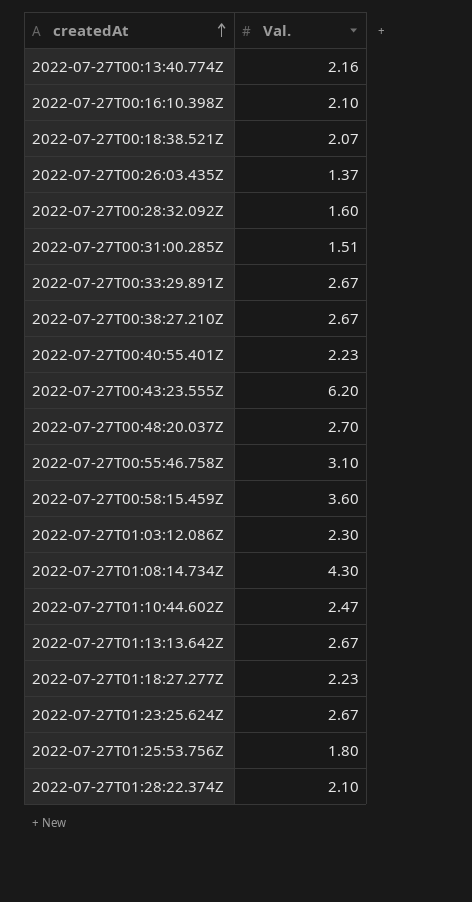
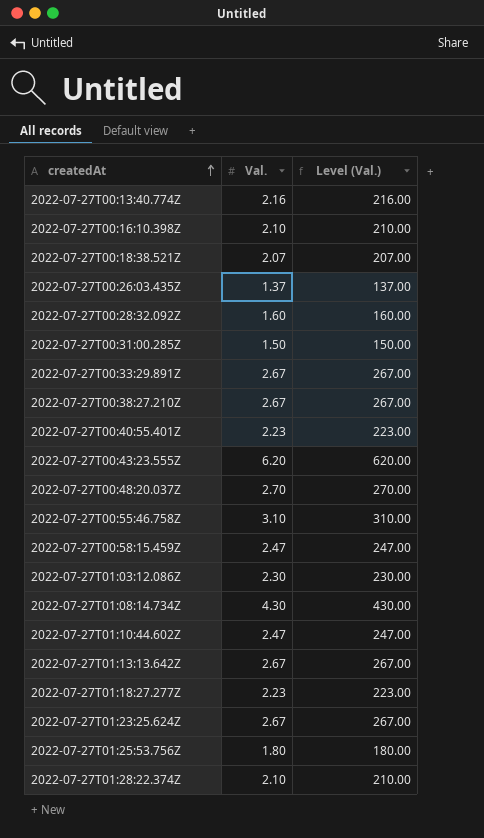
column Level (Val.) | formula: none -> [Val.] * 100
2022-07-27T00:31:00.285Z | Val.: 1.51 -> 1.50
2022-07-27T00:58:15.459Z | Val.: 3.60 -> 2.47

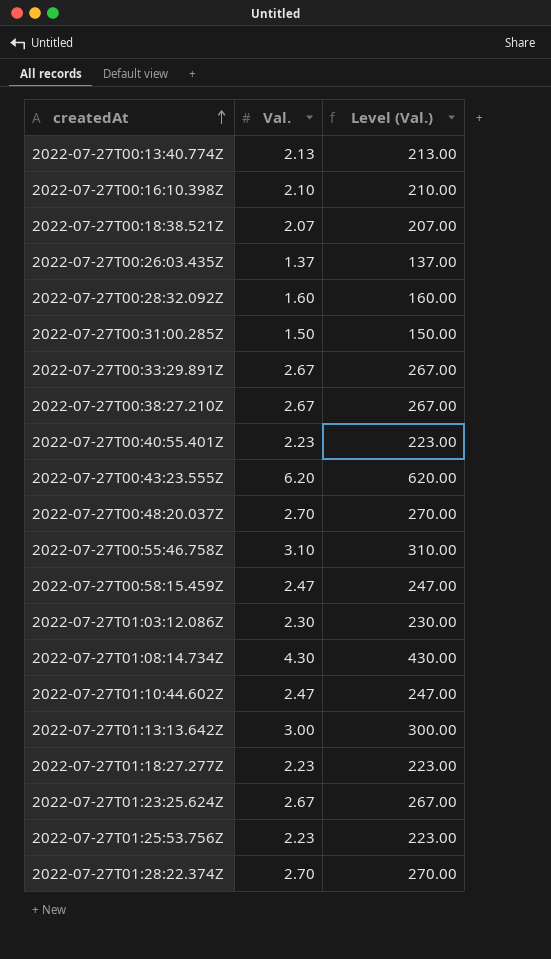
2022-07-27T00:13:40.774Z | Val.: 2.16 -> 2.13
2022-07-27T00:13:40.774Z | Level (Val.): 216.00 -> 213.00
2022-07-27T01:13:13.642Z | Val.: 2.67 -> 3.00
2022-07-27T01:13:13.642Z | Level (Val.): 267.00 -> 300.00
2022-07-27T01:25:53.756Z | Val.: 1.80 -> 2.23
2022-07-27T01:25:53.756Z | Level (Val.): 180.00 -> 223.00
2022-07-27T01:28:22.374Z | Val.: 2.10 -> 2.70
2022-07-27T01:28:22.374Z | Level (Val.): 210.00 -> 270.00

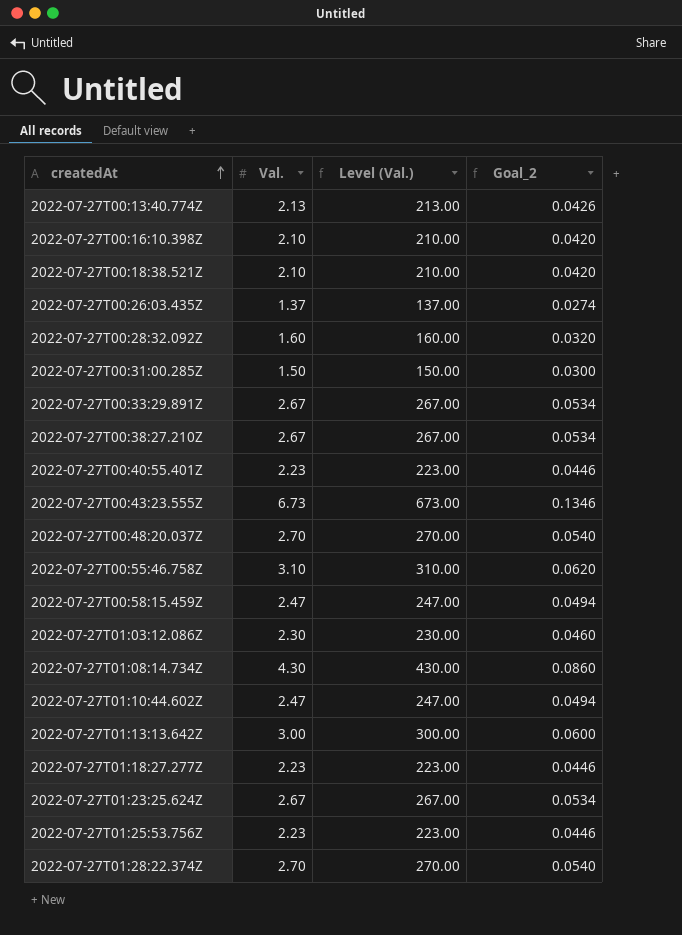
column Goal_2 | formula: none -> [Val.] * 0.02
2022-07-27T00:18:38.521Z | Val.: 2.07 -> 2.10
2022-07-27T00:18:38.521Z | Level (Val.): 207.00 -> 210.00
2022-07-27T00:43:23.555Z | Val.: 6.20 -> 6.73
2022-07-27T00:43:23.555Z | Level (Val.): 620.00 -> 673.00

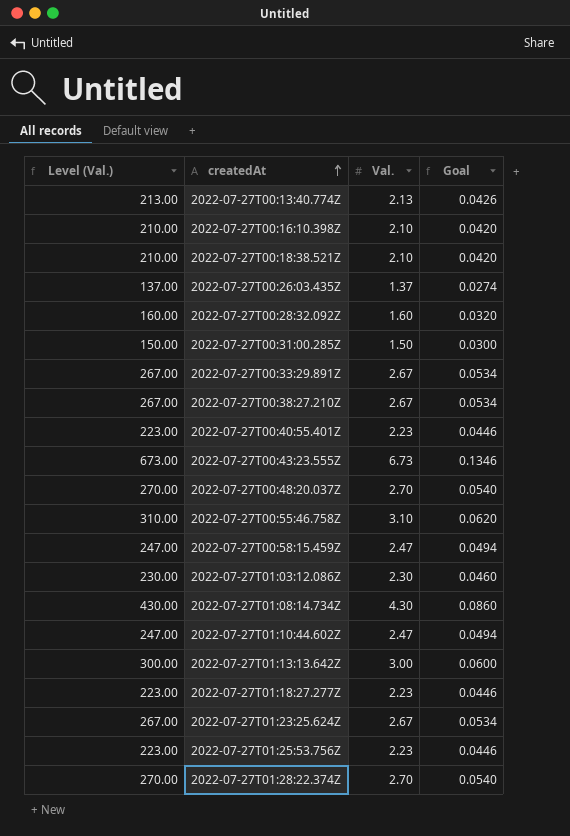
column Level (Val.) | position: 3 -> 1
column name: Goal_2 -> Goal

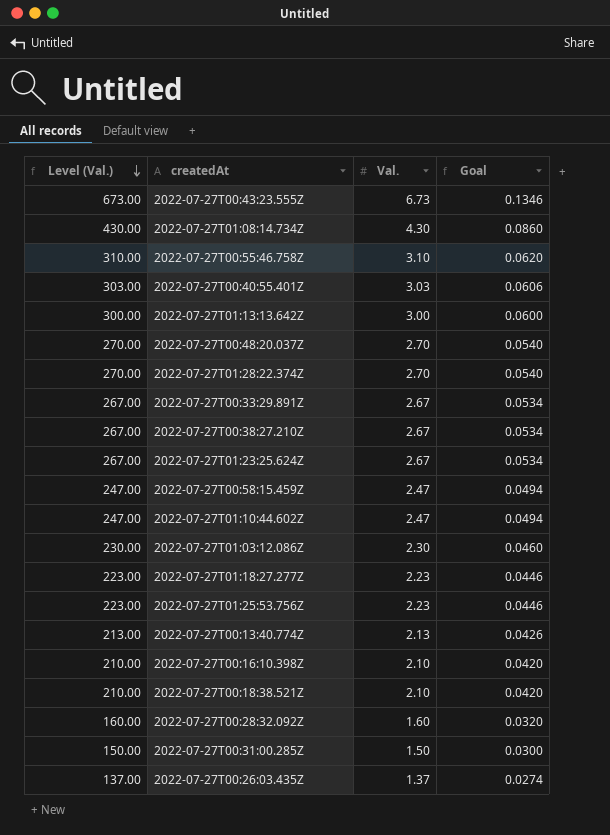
row order: createdAt ascending -> Level (Val.) descending
2022-07-27T00:40:55.401Z | Level (Val.): 223.00 -> 303.00
2022-07-27T00:40:55.401Z | Val.: 2.23 -> 3.03
2022-07-27T00:40:55.401Z | Goal: 0.0446 -> 0.0606

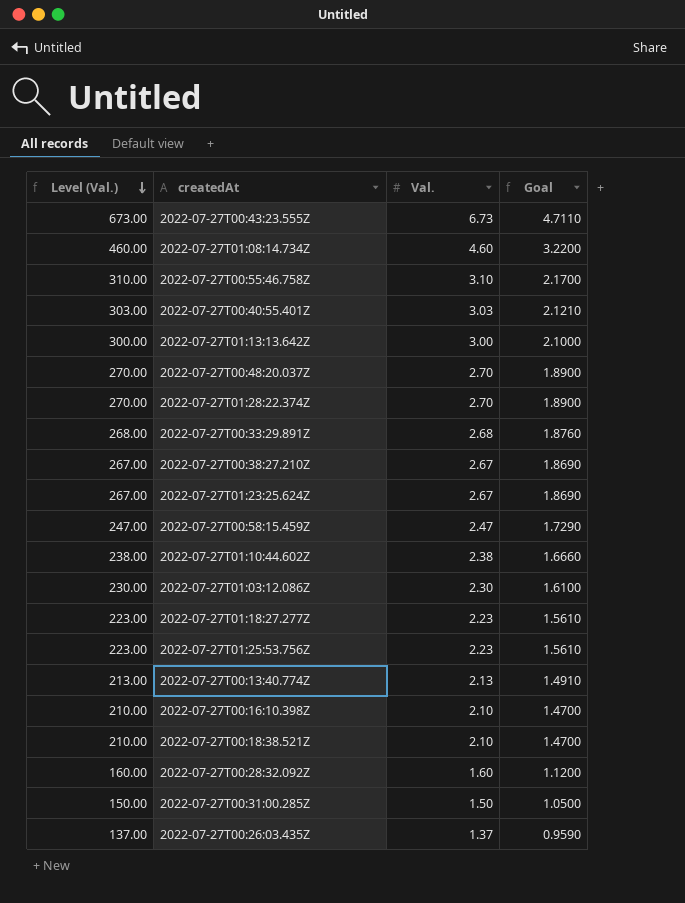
column Goal | formula: [Val.] * 0.02 -> [Val.] * 0.7
2022-07-27T01:08:14.734Z | Level (Val.): 430.00 -> 460.00
2022-07-27T01:08:14.734Z | Val.: 4.30 -> 4.60
2022-07-27T00:33:29.891Z | Level (Val.): 267.00 -> 268.00
2022-07-27T00:33:29.891Z | Val.: 2.67 -> 2.68
2022-07-27T01:10:44.602Z | Level (Val.): 247.00 -> 238.00
2022-07-27T01:10:44.602Z | Val.: 2.47 -> 2.38

